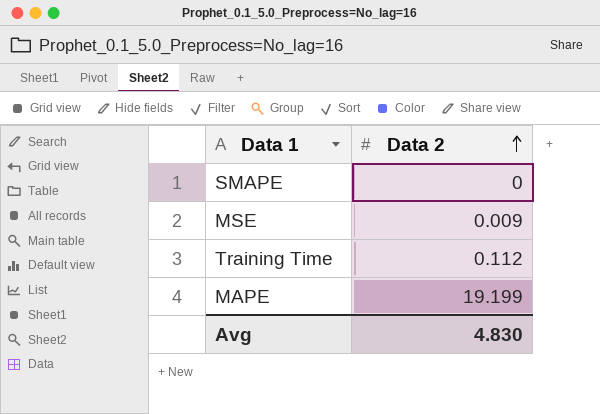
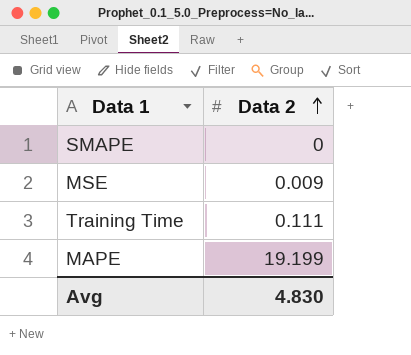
Training Time | Data 2: 0.112 -> 0.111

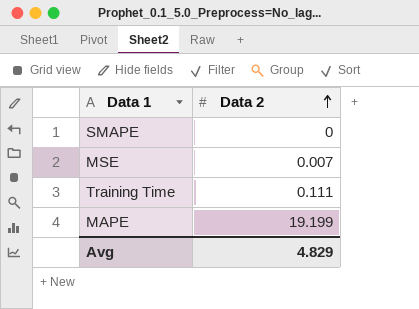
MSE | Data 2: 0.009 -> 0.007
Avg | Data 2: 4.830 -> 4.829

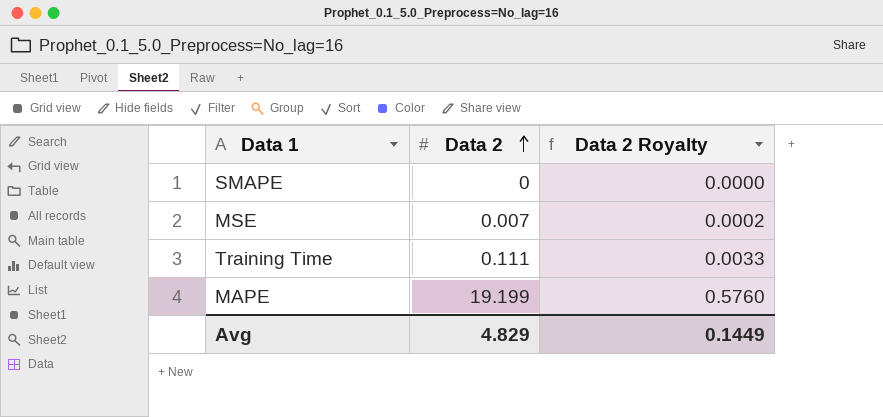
column Data 2 Royalty | formula: none -> [Data 2] * 0.03

